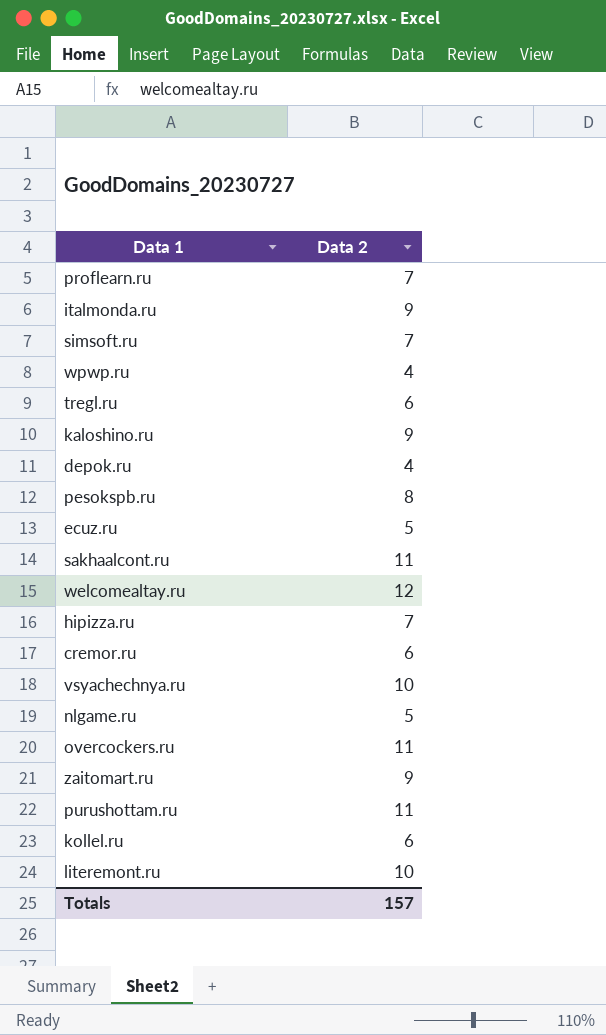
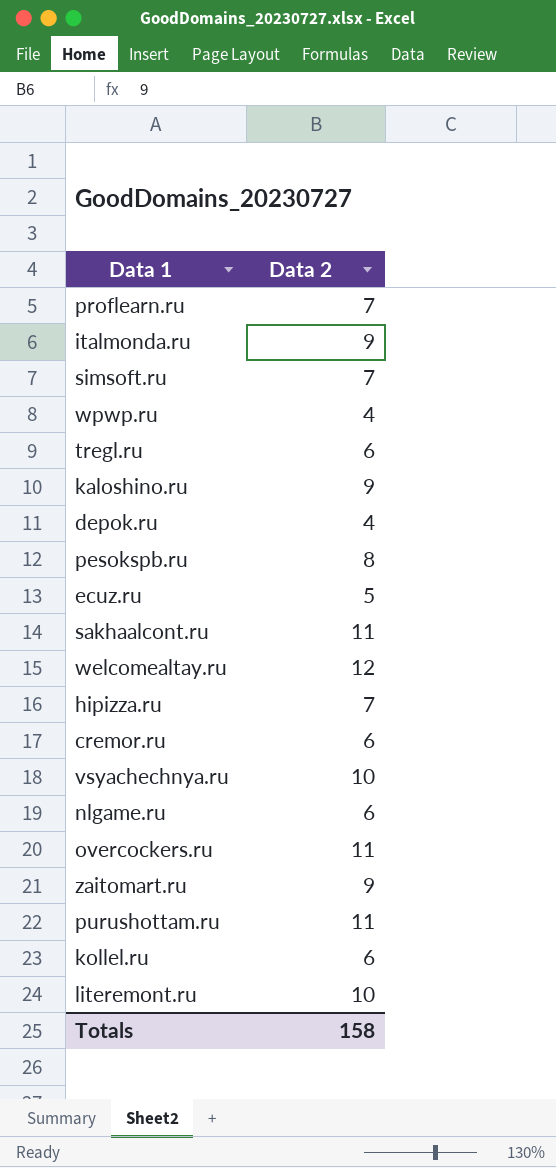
nlgame.ru | Data 2: 5 -> 6
Totals | Data 2: 157 -> 158

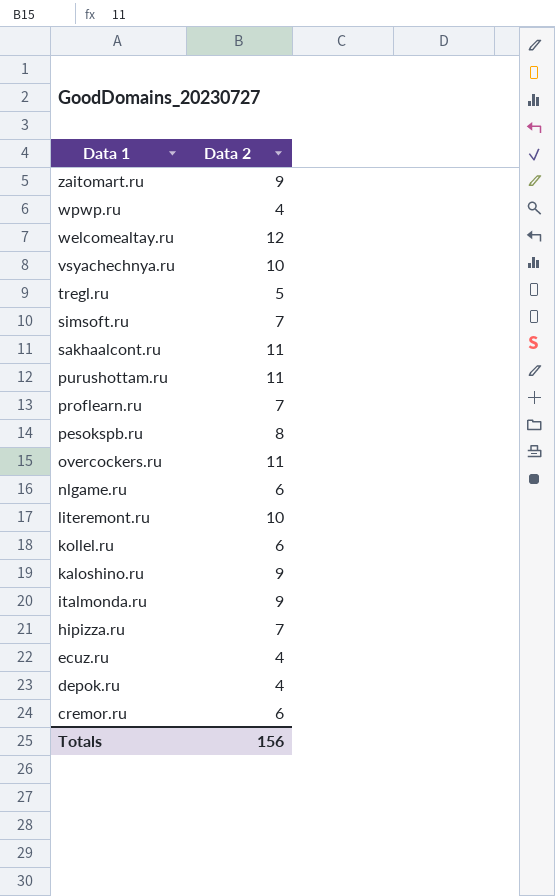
row order: none -> Data 1 descending
tregl.ru | Data 2: 6 -> 5
ecuz.ru | Data 2: 5 -> 4
Totals | Data 2: 158 -> 156

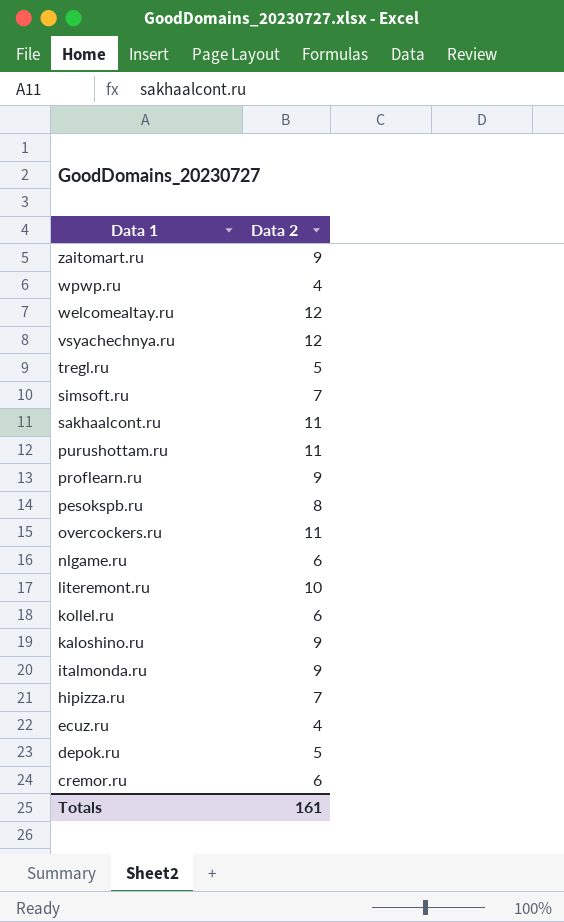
vsyachechnya.ru | Data 2: 10 -> 12
proflearn.ru | Data 2: 7 -> 9
depok.ru | Data 2: 4 -> 5
Totals | Data 2: 156 -> 161

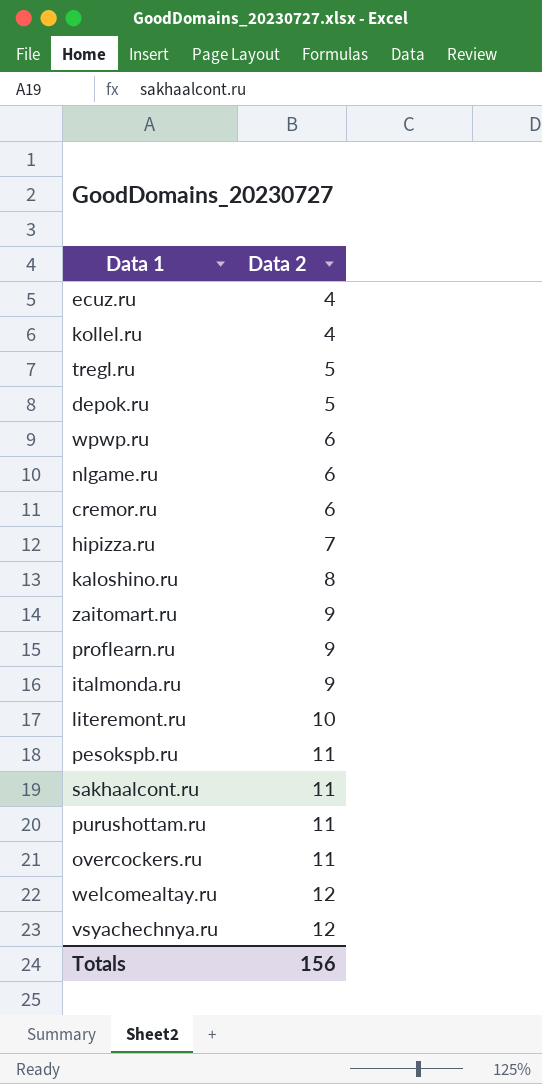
row order: Data 1 descending -> Data 2 ascending
row simsoft.ru: 7 -> none
kollel.ru | Data 2: 6 -> 4
wpwp.ru | Data 2: 4 -> 6
kaloshino.ru | Data 2: 9 -> 8
pesokspb.ru | Data 2: 8 -> 11
Totals | Data 2: 161 -> 156

